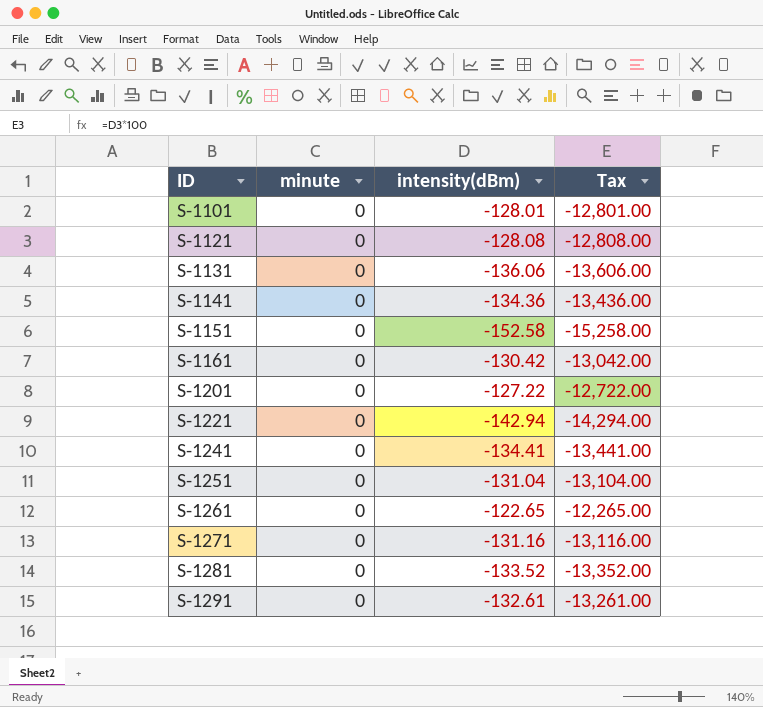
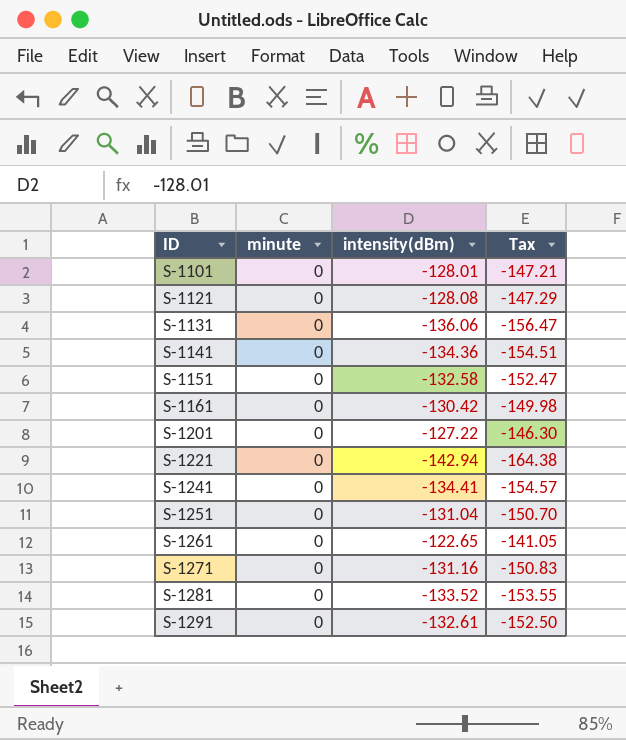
column Tax | formula: [intensity(dBm)] * 100 -> [intensity(dBm)] * 1.15
S-1151 | intensity(dBm): -152.58 -> -132.58

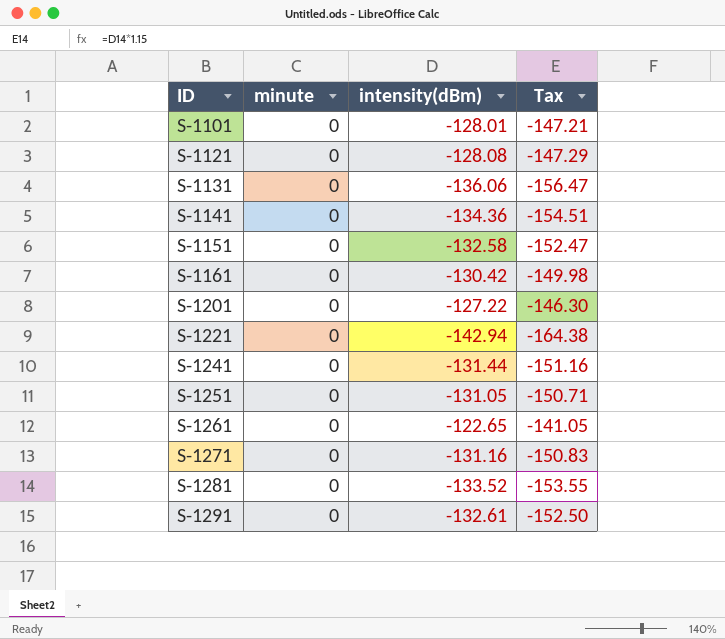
S-1241 | intensity(dBm): -134.41 -> -131.44
S-1241 | Tax: -154.57 -> -151.16
S-1251 | intensity(dBm): -131.04 -> -131.05
S-1251 | Tax: -150.70 -> -150.71

